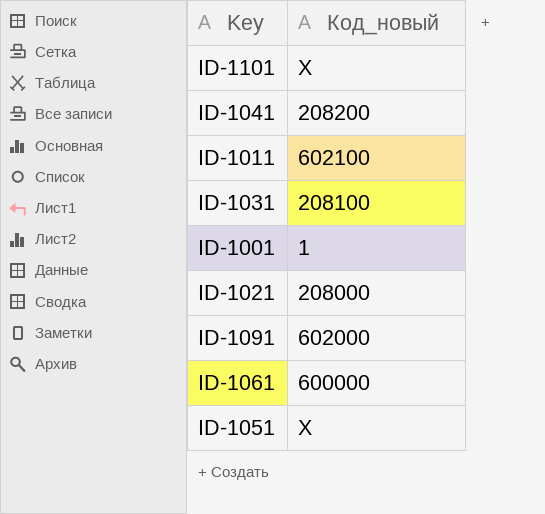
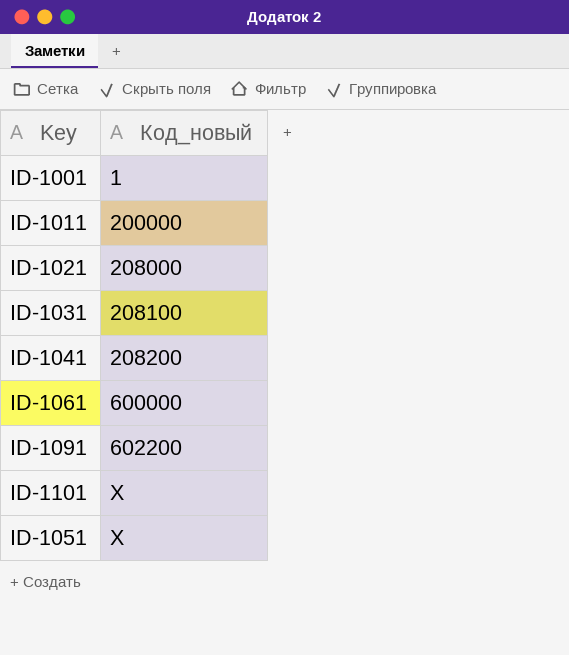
row order: none -> Код_новый ascending
ID-1011 | Код_новый: 602100 -> 200000
ID-1091 | Код_новый: 602000 -> 602200

